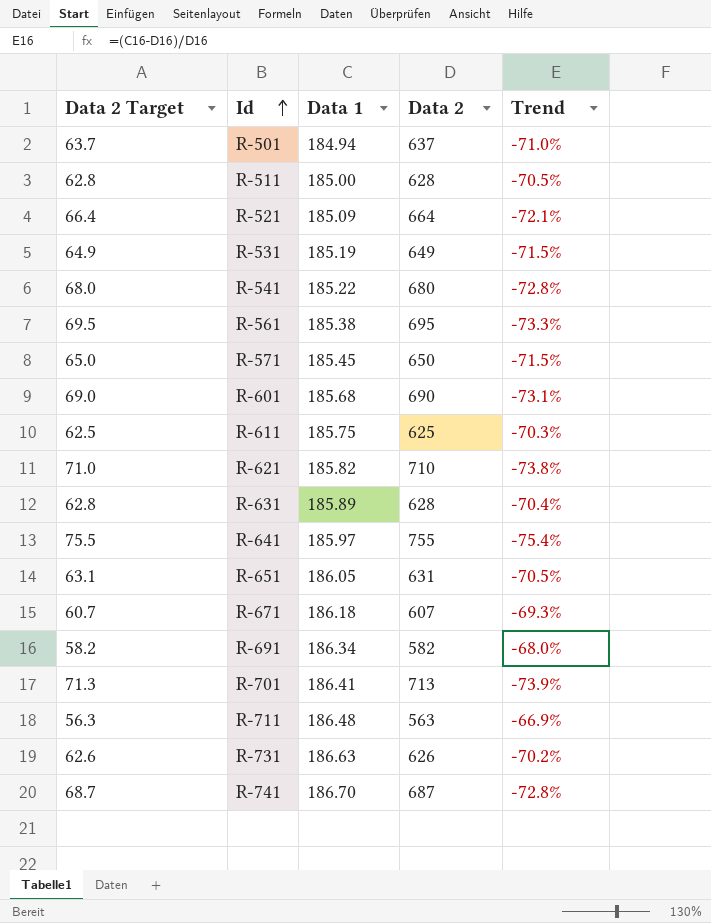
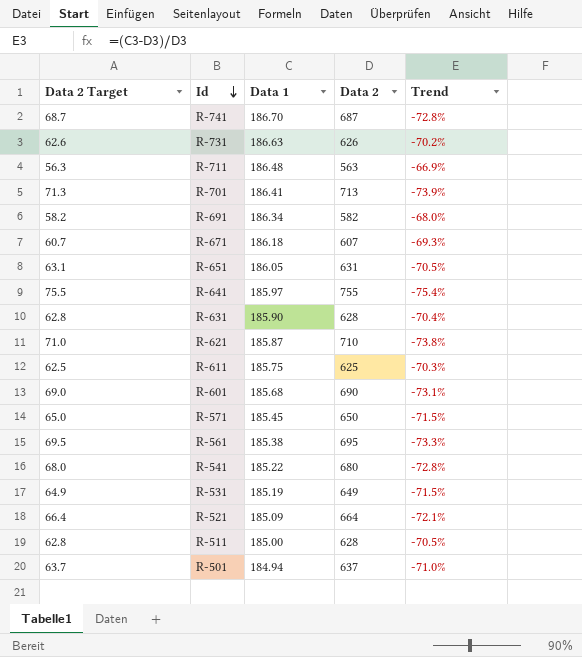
row order: Id ascending -> Id descending
R-631 | Data 1: 185.89 -> 185.90
R-621 | Data 1: 185.82 -> 185.87

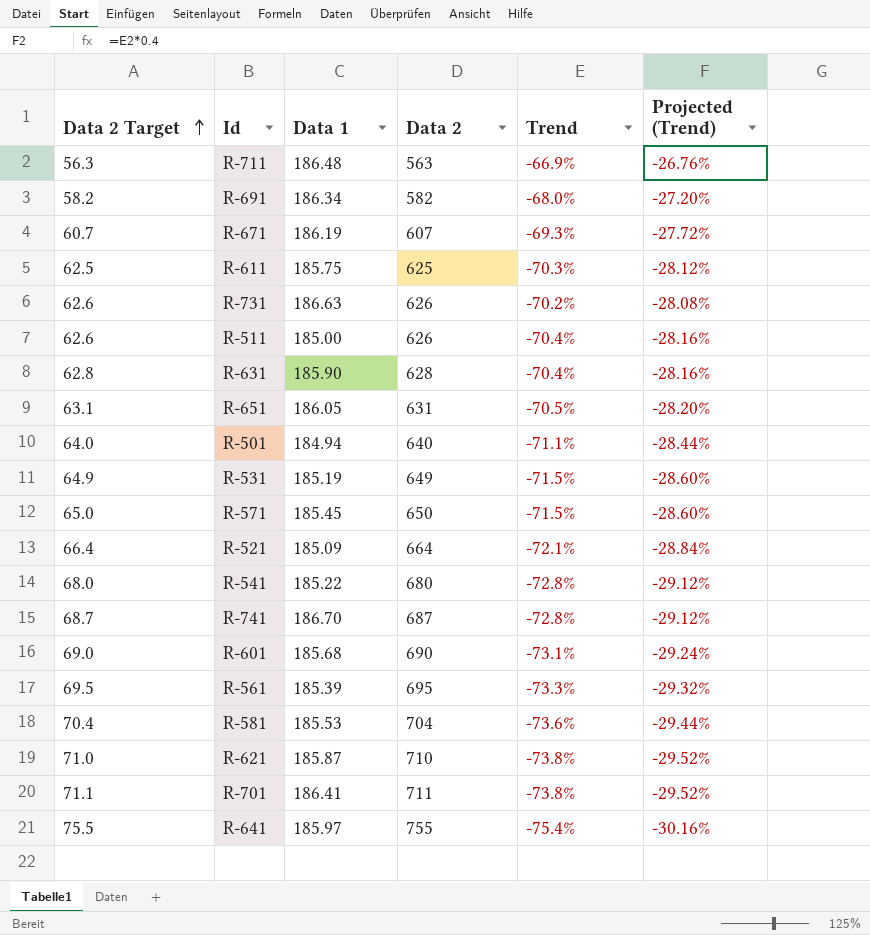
row order: Id descending -> Data 2 Target ascending
column Projected (Trend) | formula: none -> [Trend] * 0.4
R-671 | Data 1: 186.18 -> 186.19
R-511 | Data 2 Target: 62.8 -> 62.6
R-511 | Data 2: 628 -> 626
R-511 | Trend: -70.5% -> -70.4%
R-501 | Data 2 Target: 63.7 -> 64.0
R-501 | Data 2: 637 -> 640
R-501 | Trend: -71.0% -> -71.1%
R-561 | Data 1: 185.38 -> 185.39
row R-581: none -> 70.4 | 185.53 | 704 | -73.6% | -29.44%
R-701 | Data 2 Target: 71.3 -> 71.1
R-701 | Data 2: 713 -> 711
R-701 | Trend: -73.9% -> -73.8%

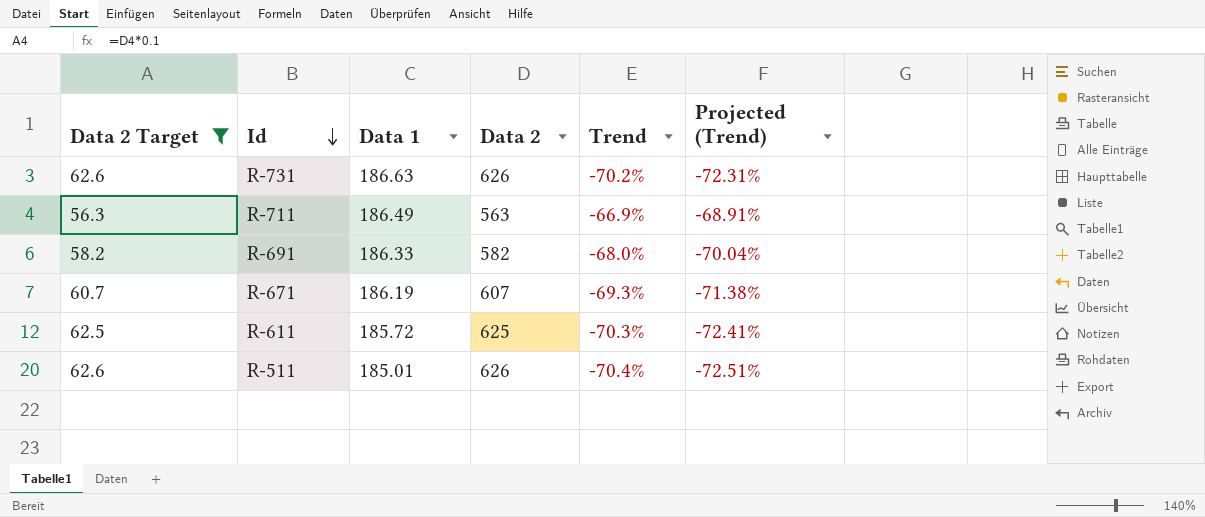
filter: none -> Data 2 Target <= 62.6
row order: Data 2 Target ascending -> Id descending
column Projected (Trend) | formula: [Trend] * 0.4 -> [Trend] * 1.03
R-711 | Data 1: 186.48 -> 186.49
R-691 | Data 1: 186.34 -> 186.33
R-611 | Data 1: 185.75 -> 185.72
R-511 | Data 1: 185.00 -> 185.01

